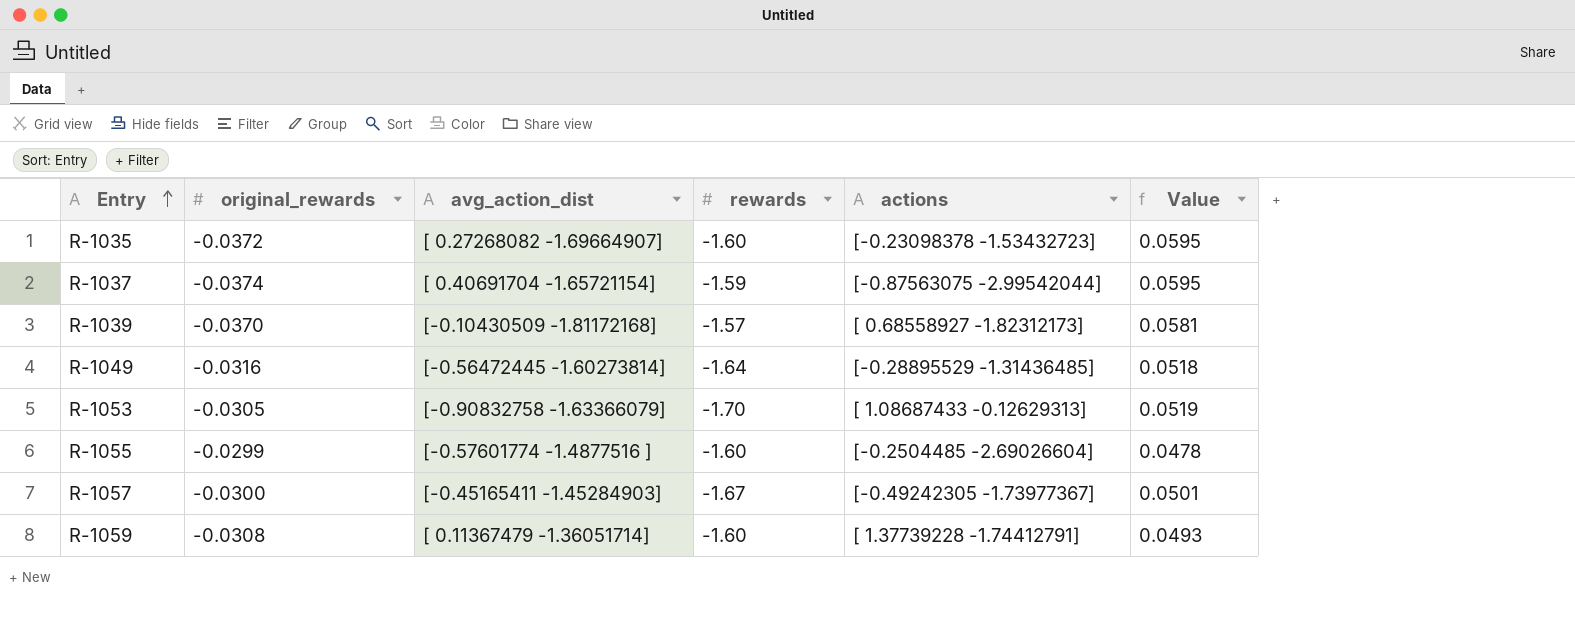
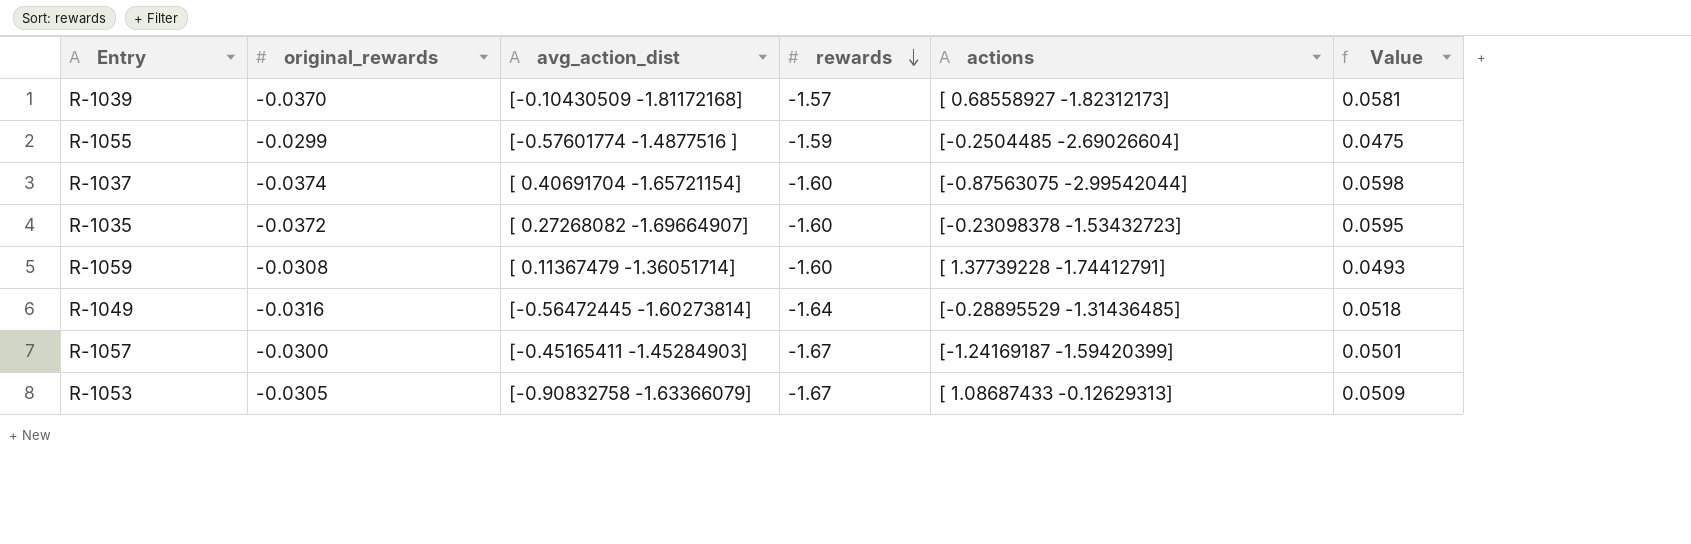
row order: Entry ascending -> rewards descending
R-1055 | rewards: -1.60 -> -1.59
R-1055 | Value: 0.0478 -> 0.0475
R-1037 | rewards: -1.59 -> -1.60
R-1037 | Value: 0.0595 -> 0.0598
R-1057 | actions: [-0.49242305 -1.73977367] -> [-1.24169187 -1.59420399]
R-1053 | rewards: -1.70 -> -1.67
R-1053 | Value: 0.0519 -> 0.0509

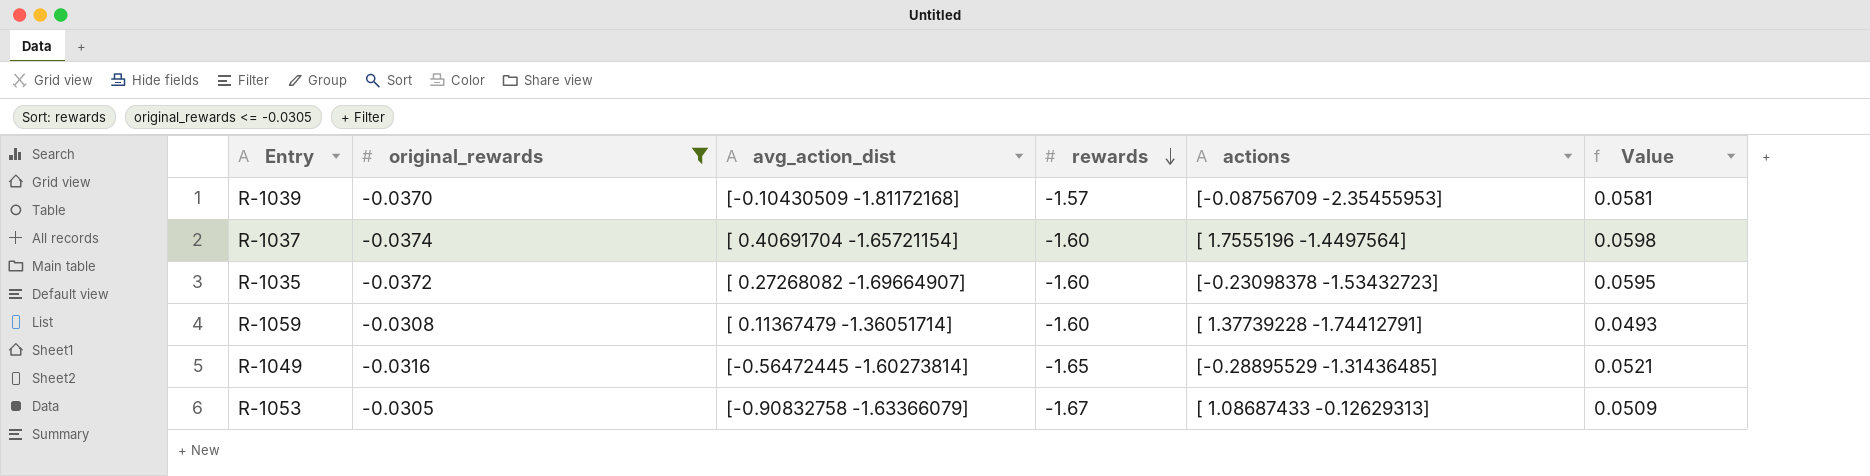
filter: none -> original_rewards <= -0.0305
R-1039 | actions: [ 0.68558927 -1.82312173] -> [-0.08756709 -2.35455953]
R-1037 | actions: [-0.87563075 -2.99542044] -> [ 1.7555196 -1.4497564]
R-1049 | rewards: -1.64 -> -1.65
R-1049 | Value: 0.0518 -> 0.0521

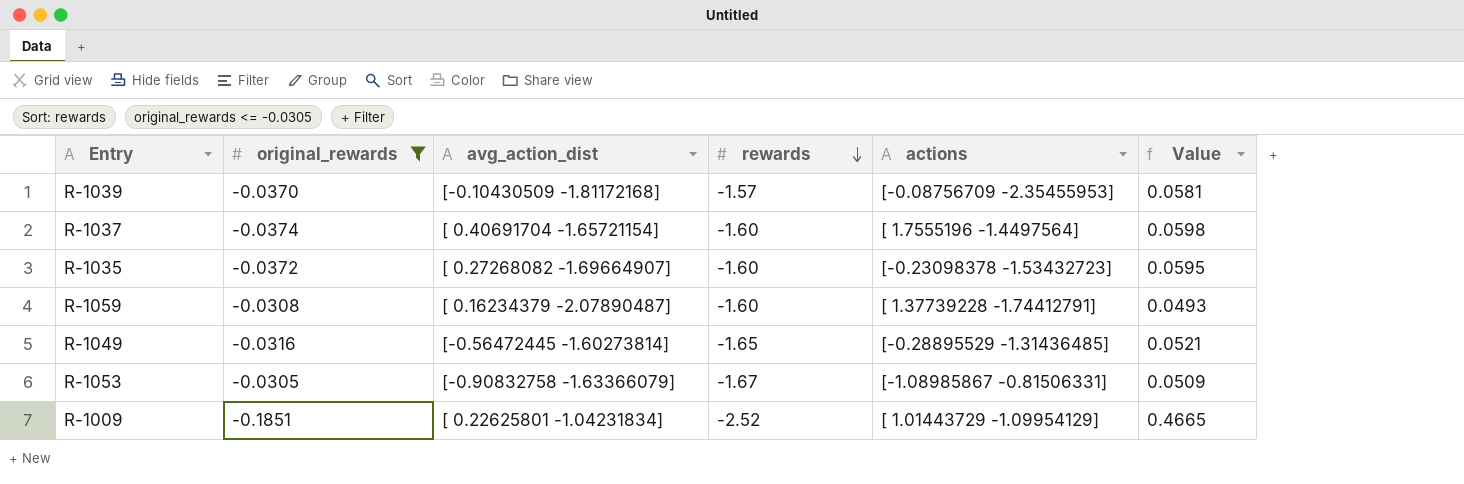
R-1059 | avg_action_dist: [ 0.11367479 -1.36051714] -> [ 0.16234379 -2.07890487]
R-1053 | actions: [ 1.08687433 -0.12629313] -> [-1.08985867 -0.81506331]
row R-1009: none -> -0.1851 | [ 0.22625801 -1.04231834] | -2.52 | [ 1.01443729 -1.09954129] | 0.4665

